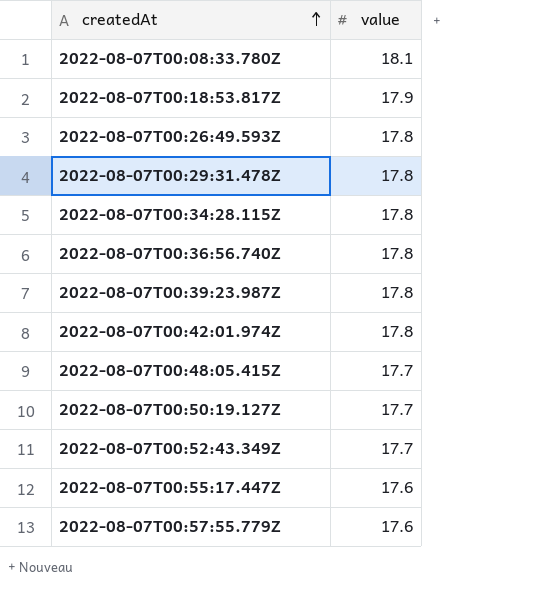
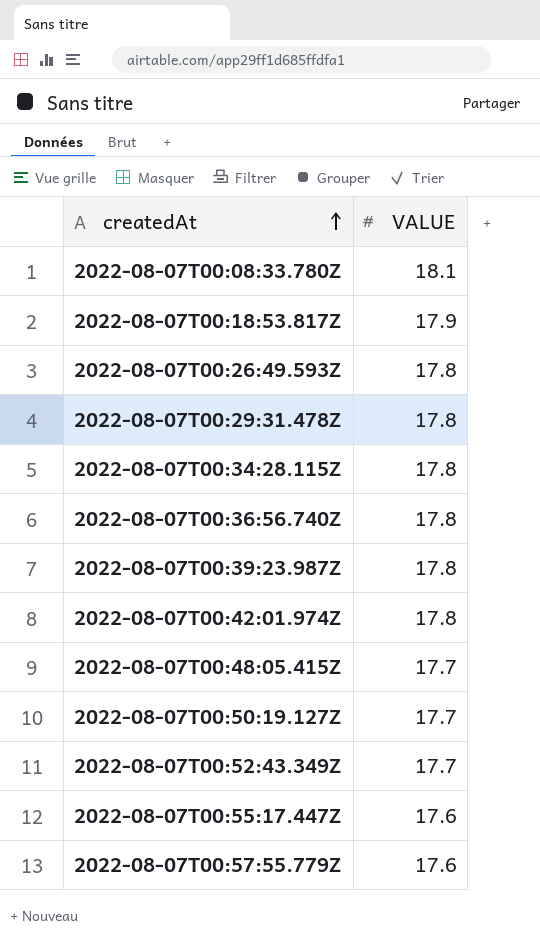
column name: value -> VALUE

